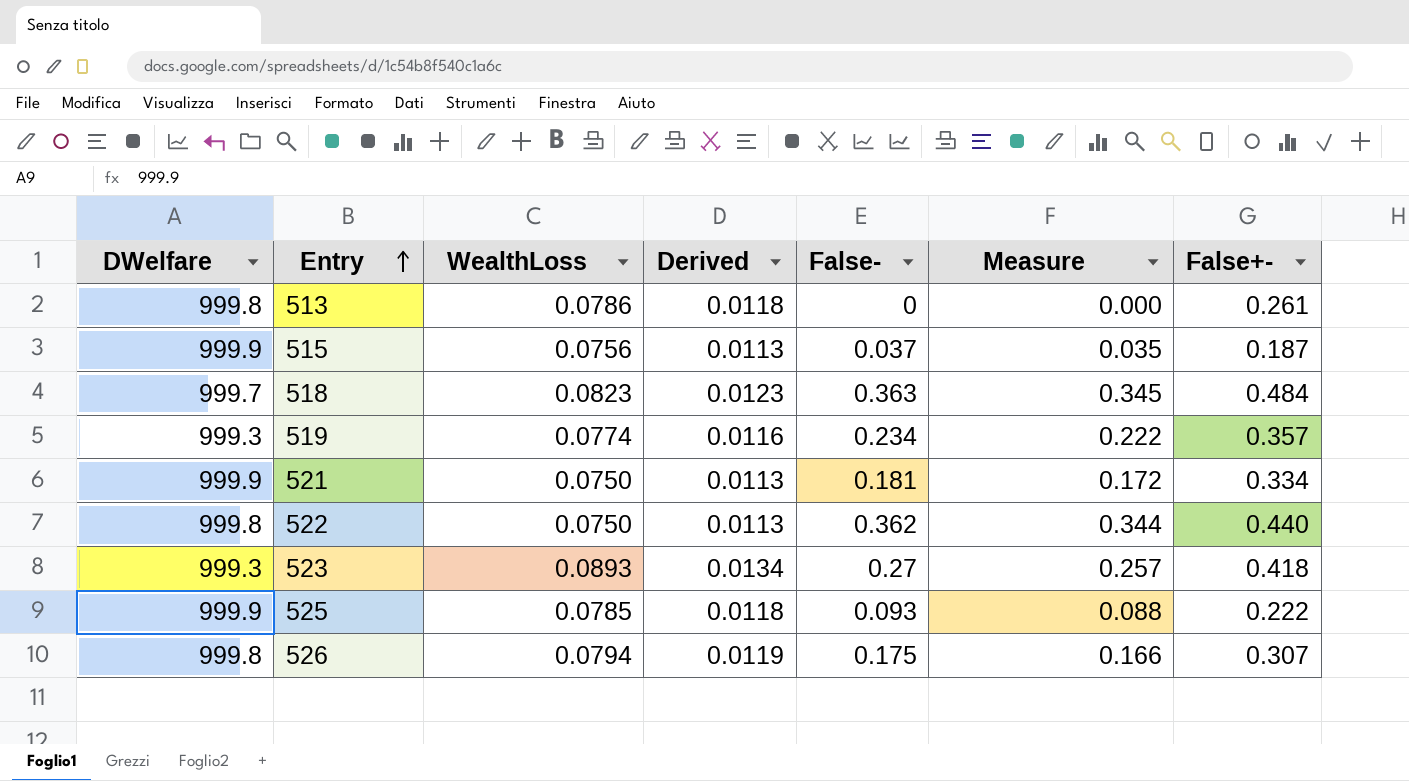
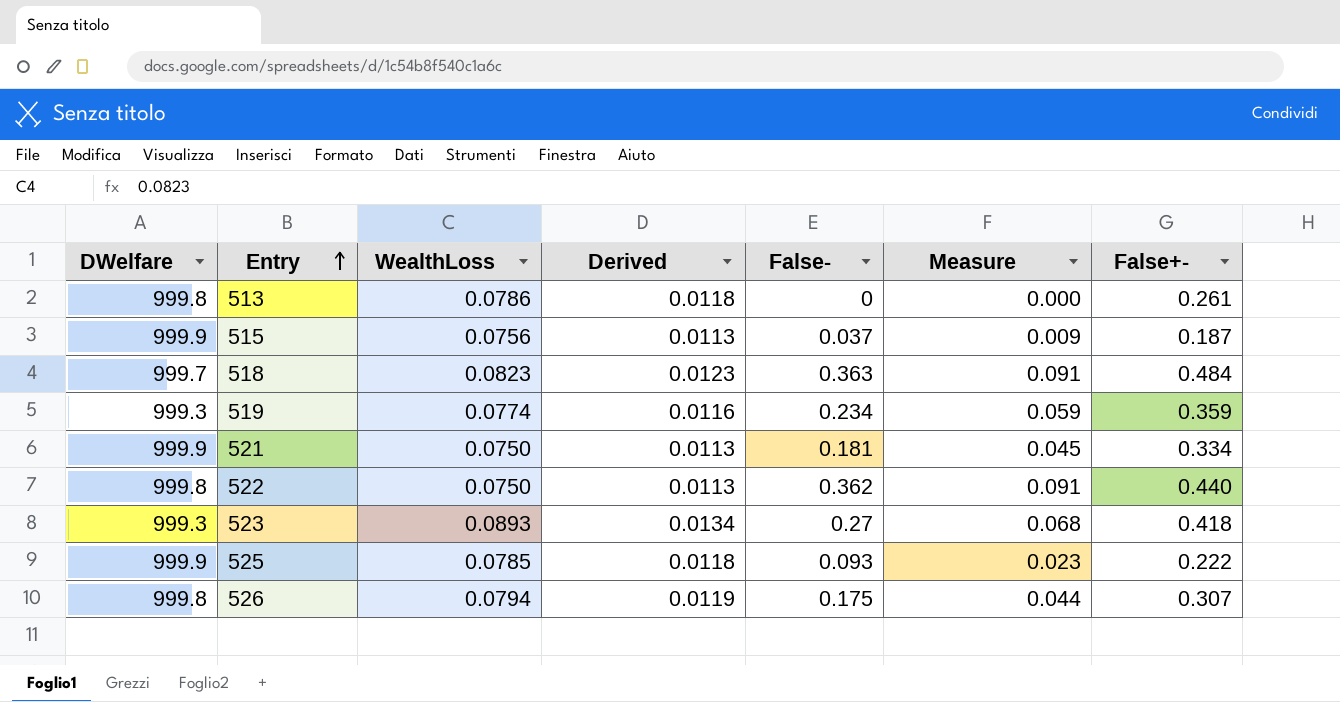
column Measure | formula: [False-] * 0.95 -> [False-] * 0.25
519 | False+-: 0.357 -> 0.359

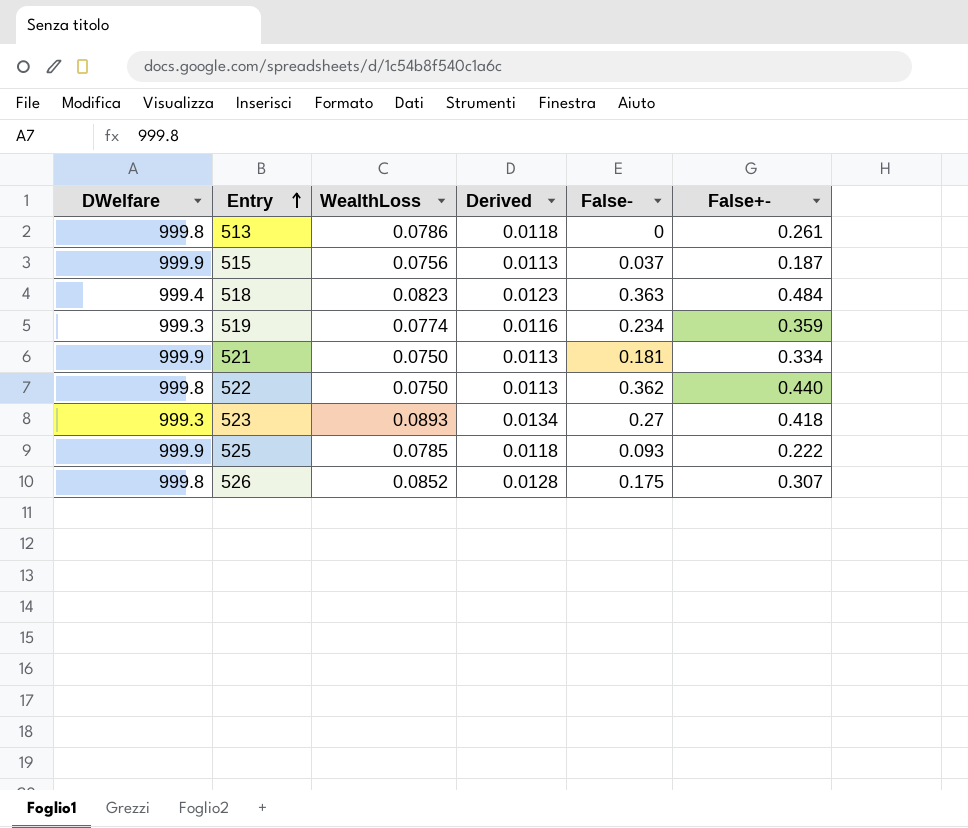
column Measure | formula: [False-] * 0.25 -> none
518 | DWelfare: 999.7 -> 999.4
526 | WealthLoss: 0.0794 -> 0.0852
526 | Derived: 0.0119 -> 0.0128

